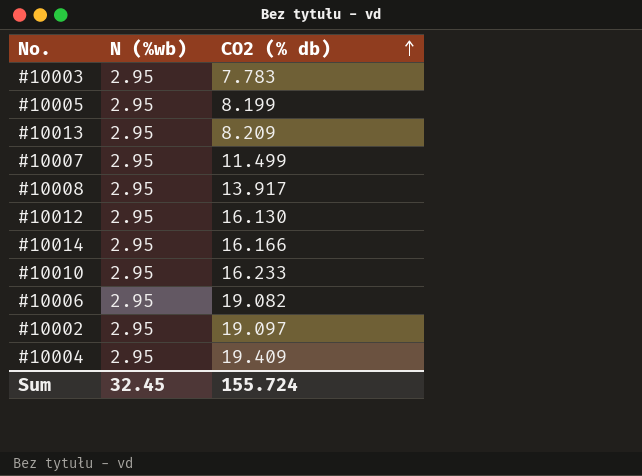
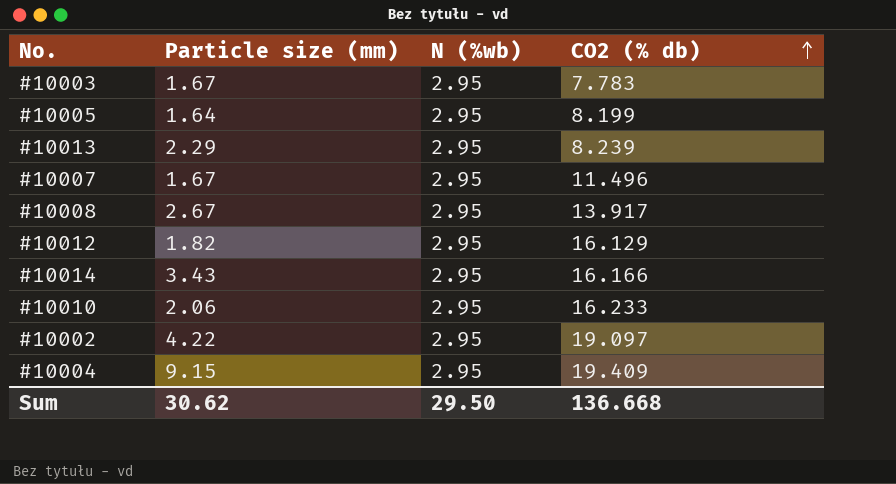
column Particle size (mm) | position: none -> 2
row #10006: 2.95 | 19.082 -> none
#10013 | CO2 (% db): 8.209 -> 8.239
#10007 | CO2 (% db): 11.499 -> 11.496
#10012 | CO2 (% db): 16.130 -> 16.129
Sum | N (%wb): 32.45 -> 29.50
Sum | CO2 (% db): 155.724 -> 136.668

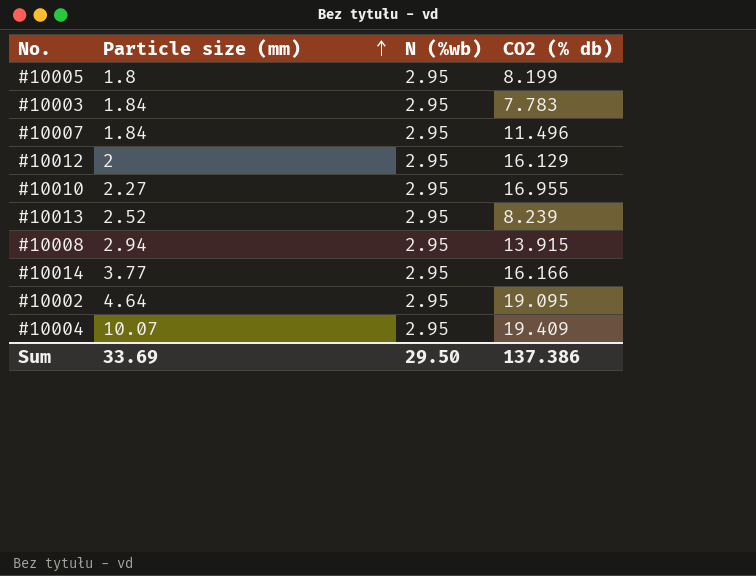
row order: CO2 (% db) ascending -> Particle size (mm) ascending
#10005 | Particle size (mm): 1.64 -> 1.8
#10003 | Particle size (mm): 1.67 -> 1.84
#10007 | Particle size (mm): 1.67 -> 1.84
#10012 | Particle size (mm): 1.82 -> 2
#10010 | Particle size (mm): 2.06 -> 2.27
#10010 | CO2 (% db): 16.233 -> 16.955
#10013 | Particle size (mm): 2.29 -> 2.52
#10008 | Particle size (mm): 2.67 -> 2.94
#10008 | CO2 (% db): 13.917 -> 13.915
#10014 | Particle size (mm): 3.43 -> 3.77
#10002 | Particle size (mm): 4.22 -> 4.64
#10002 | CO2 (% db): 19.097 -> 19.095
#10004 | Particle size (mm): 9.15 -> 10.07
Sum | Particle size (mm): 30.62 -> 33.69
Sum | CO2 (% db): 136.668 -> 137.386

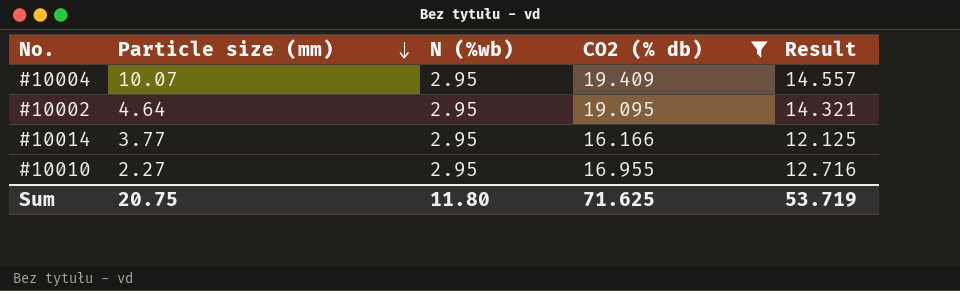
filter: none -> CO2 (% db) >= 16.166
row order: Particle size (mm) ascending -> Particle size (mm) descending
column Result | formula: none -> [CO2 (% db)] * 0.75
Sum | Particle size (mm): 33.69 -> 20.75
Sum | N (%wb): 29.50 -> 11.80
Sum | CO2 (% db): 137.386 -> 71.625

